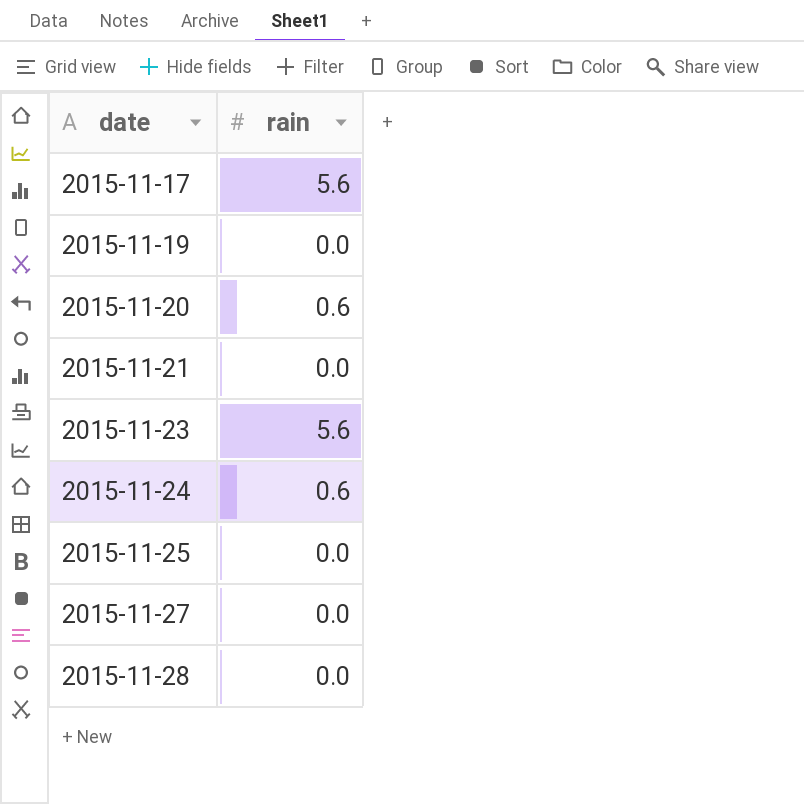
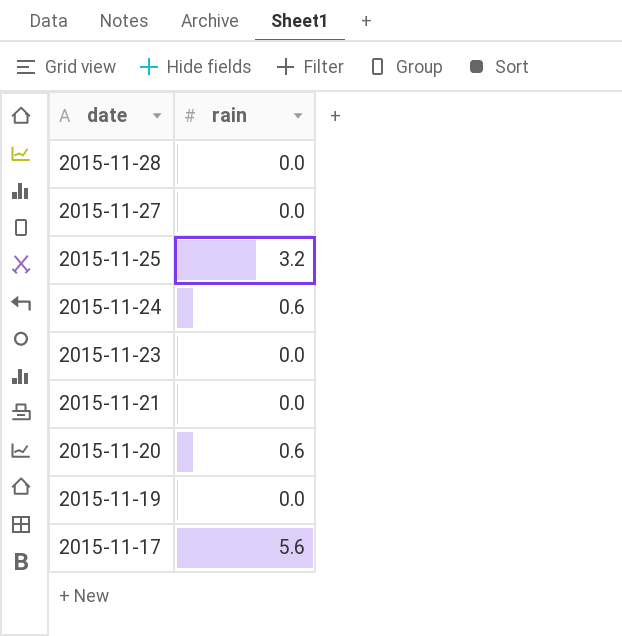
row order: date ascending -> date descending
2015-11-25 | rain: 0.0 -> 3.2
2015-11-23 | rain: 5.6 -> 0.0

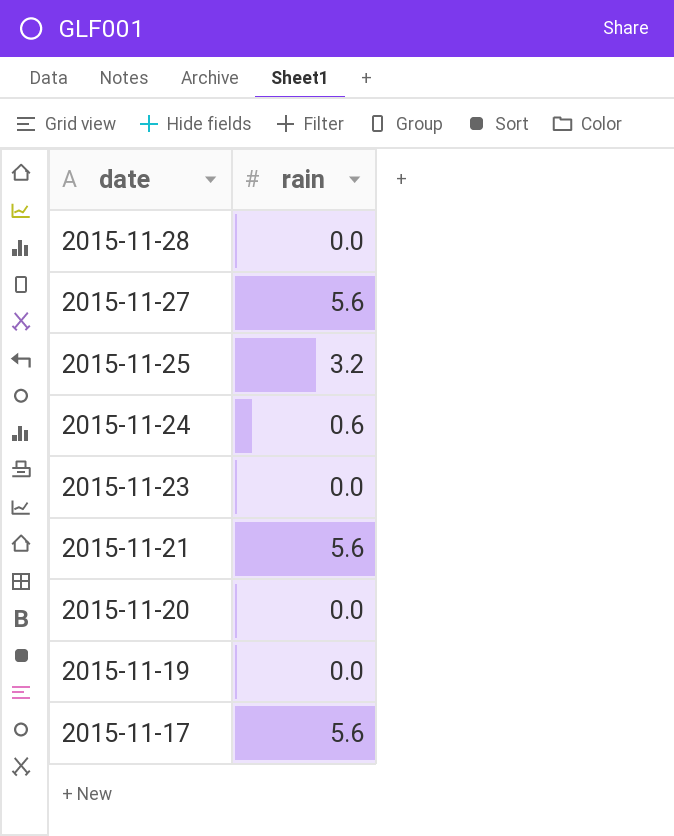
2015-11-27 | rain: 0.0 -> 5.6
2015-11-21 | rain: 0.0 -> 5.6
2015-11-20 | rain: 0.6 -> 0.0

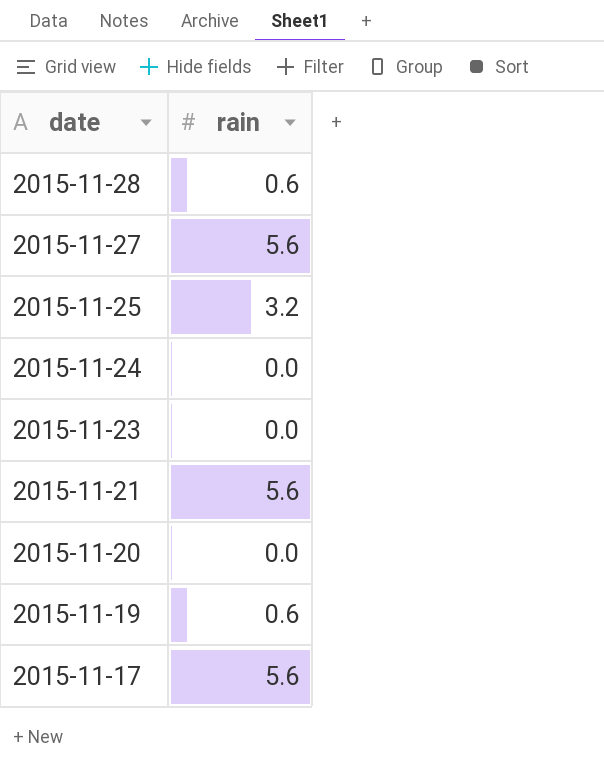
2015-11-28 | rain: 0.0 -> 0.6
2015-11-24 | rain: 0.6 -> 0.0
2015-11-19 | rain: 0.0 -> 0.6

